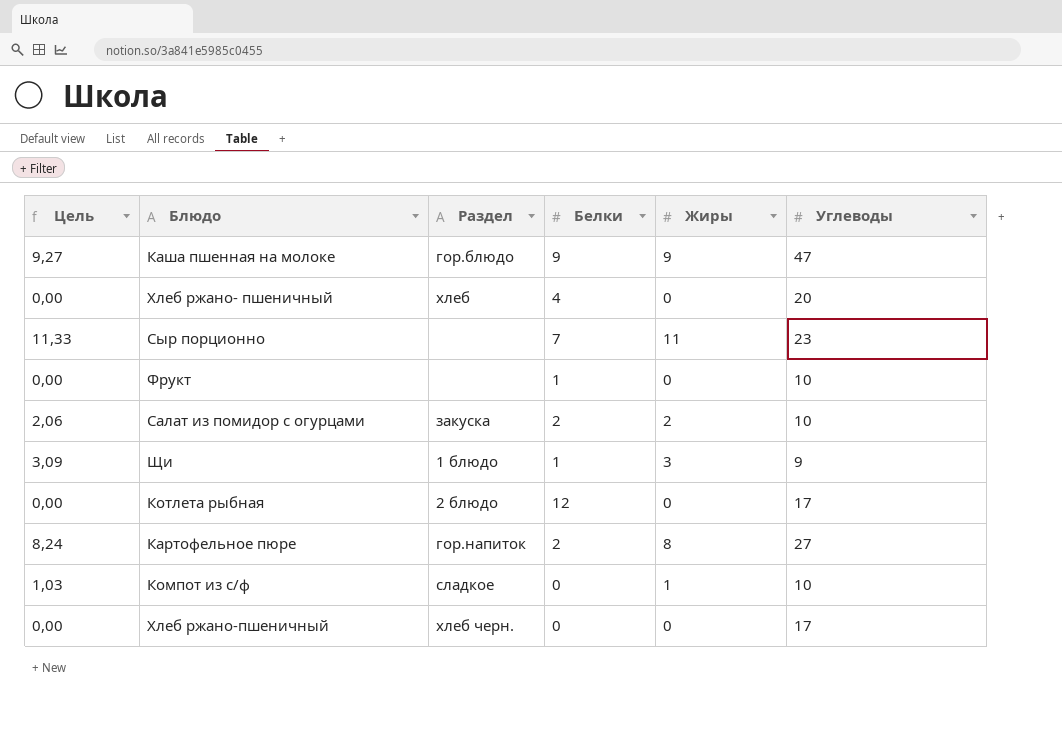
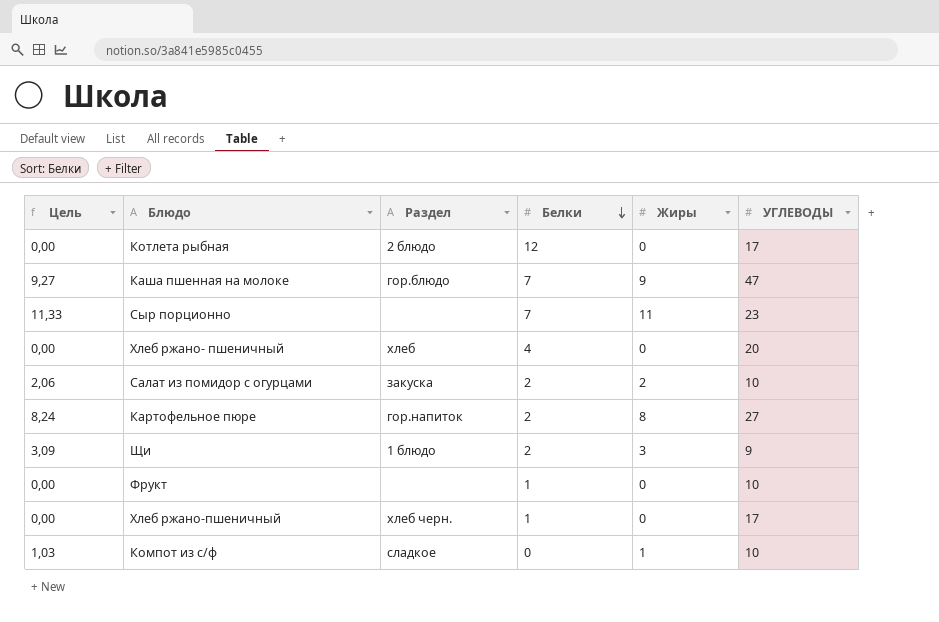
row order: none -> Белки descending
column name: Углеводы -> УГЛЕВОДЫ
Каша пшенная на молоке | Белки: 9 -> 7
Щи | Белки: 1 -> 2
Хлеб ржано-пшеничный | Белки: 0 -> 1

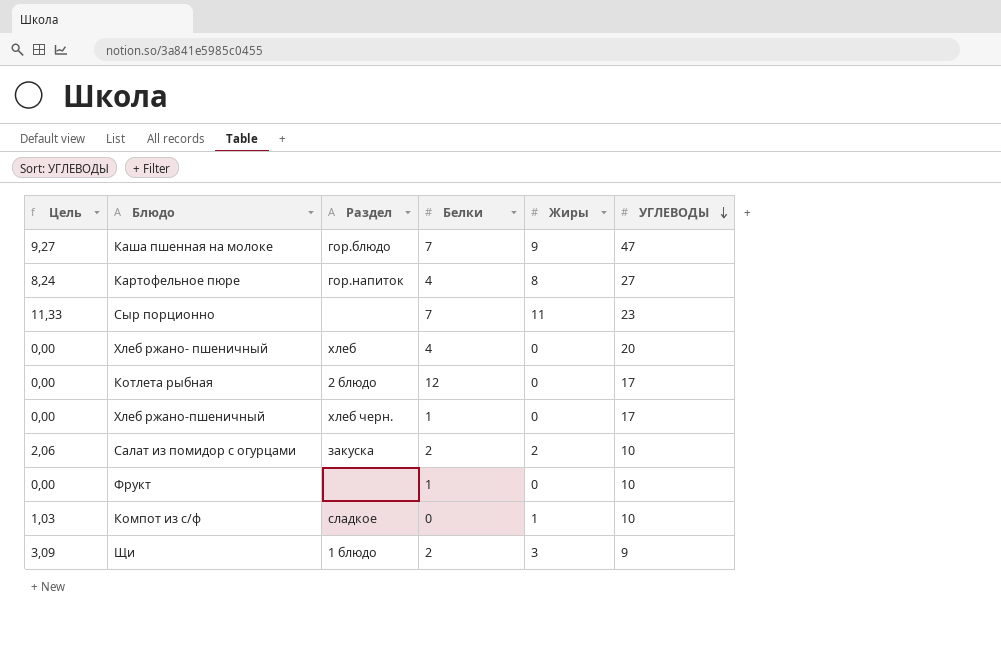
row order: Белки descending -> УГЛЕВОДЫ descending
Картофельное пюре | Белки: 2 -> 4

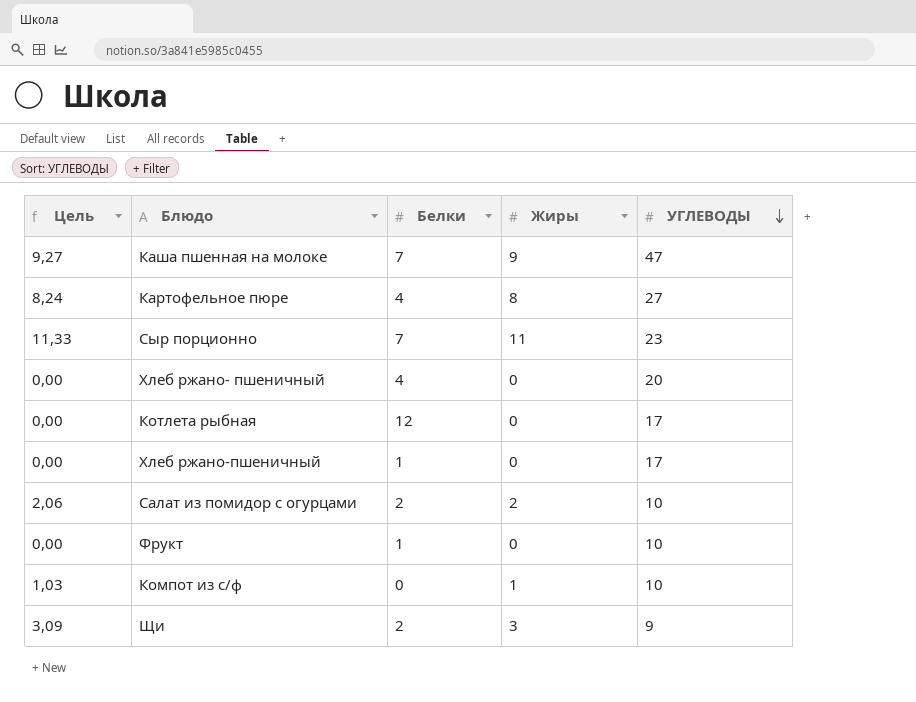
column Раздел | position: 3 -> none

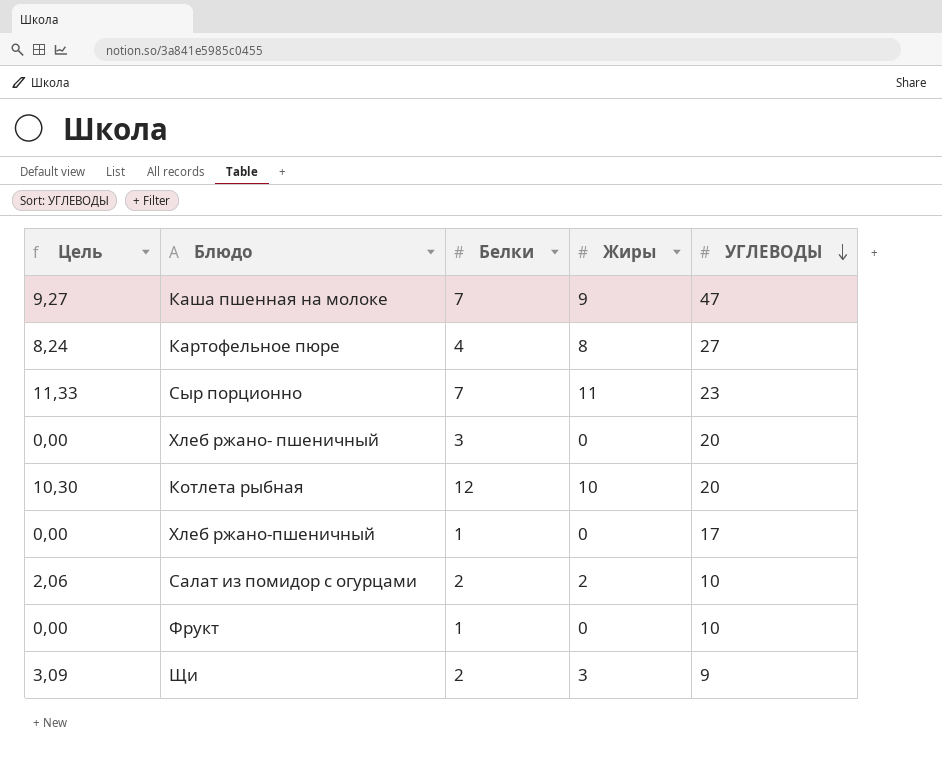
row Компот из с/ф: 1,03 | 0 | 1 | 10 -> none
Хлеб ржано- пшеничный | Белки: 4 -> 3
Котлета рыбная | Цель: 0,00 -> 10,30
Котлета рыбная | Жиры: 0 -> 10
Котлета рыбная | УГЛЕВОДЫ: 17 -> 20

